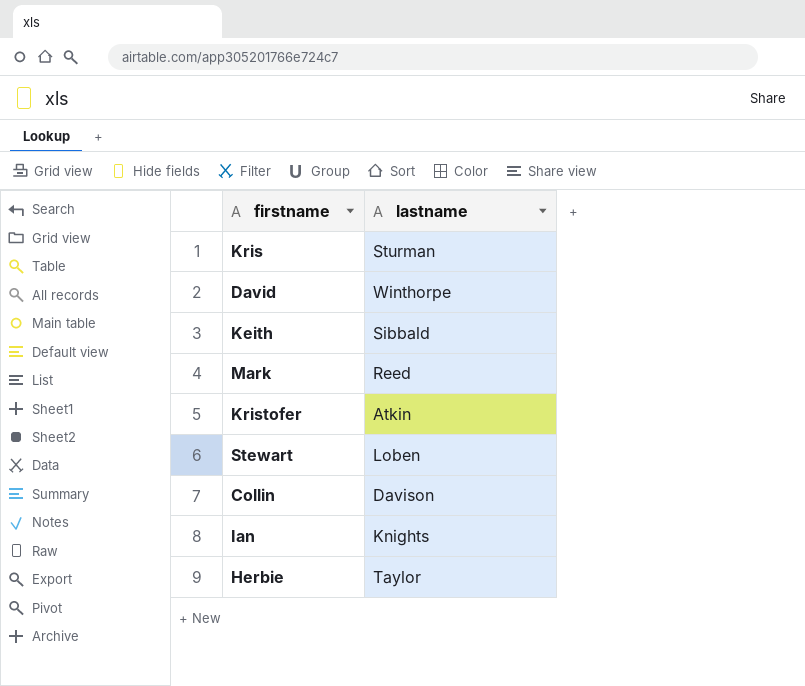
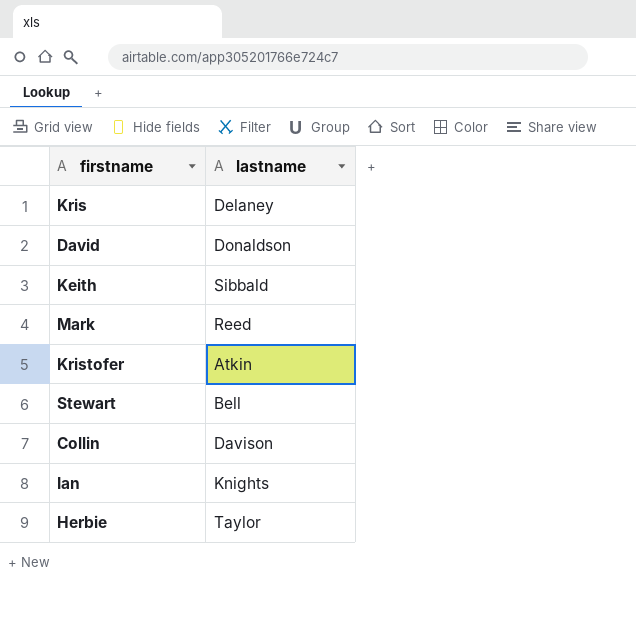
Kris | lastname: Sturman -> Delaney
David | lastname: Winthorpe -> Donaldson
Stewart | lastname: Loben -> Bell

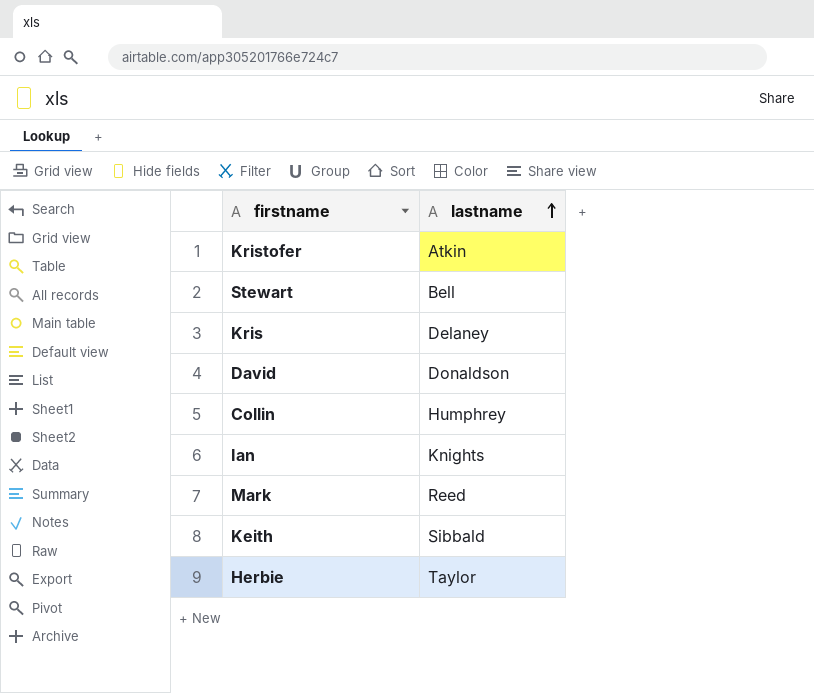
row order: none -> lastname ascending
Collin | lastname: Davison -> Humphrey

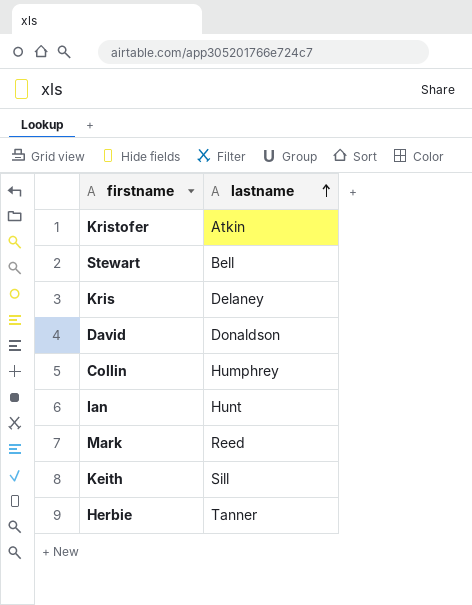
Ian | lastname: Knights -> Hunt
Keith | lastname: Sibbald -> Sill
Herbie | lastname: Taylor -> Tanner

